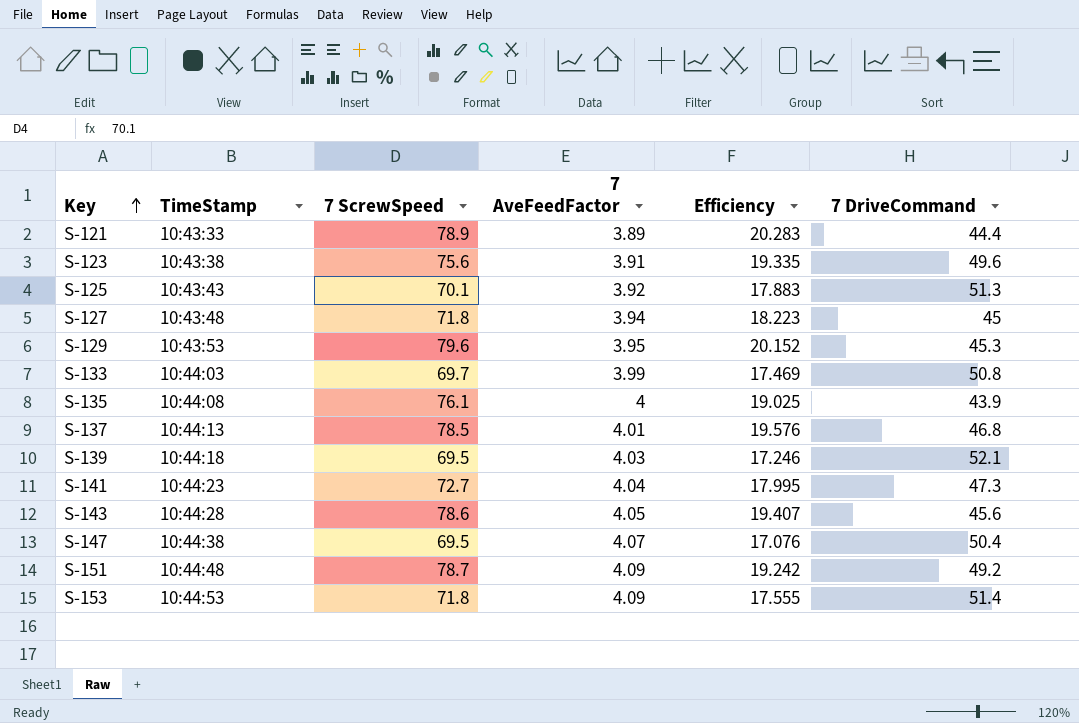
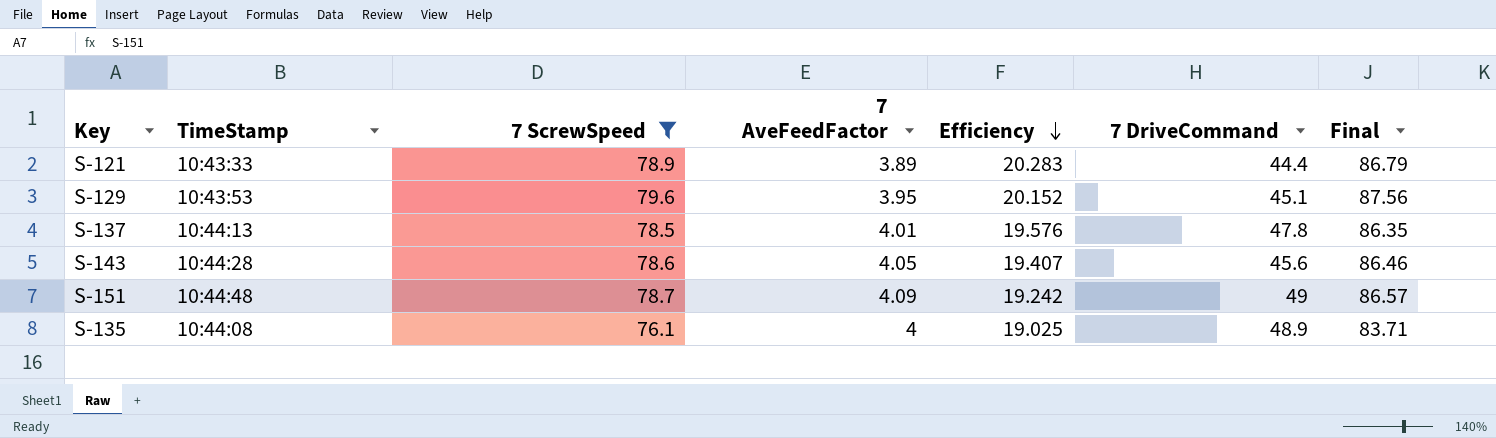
filter: none -> 7 ScrewSpeed >= 76.1
row order: Key ascending -> Efficiency descending
column Final | formula: none -> [7 ScrewSpeed] * 1.1
S-129 | 7 DriveCommand: 45.3 -> 45.1
S-137 | 7 DriveCommand: 46.8 -> 47.8
S-151 | 7 DriveCommand: 49.2 -> 49
S-135 | 7 DriveCommand: 43.9 -> 48.9

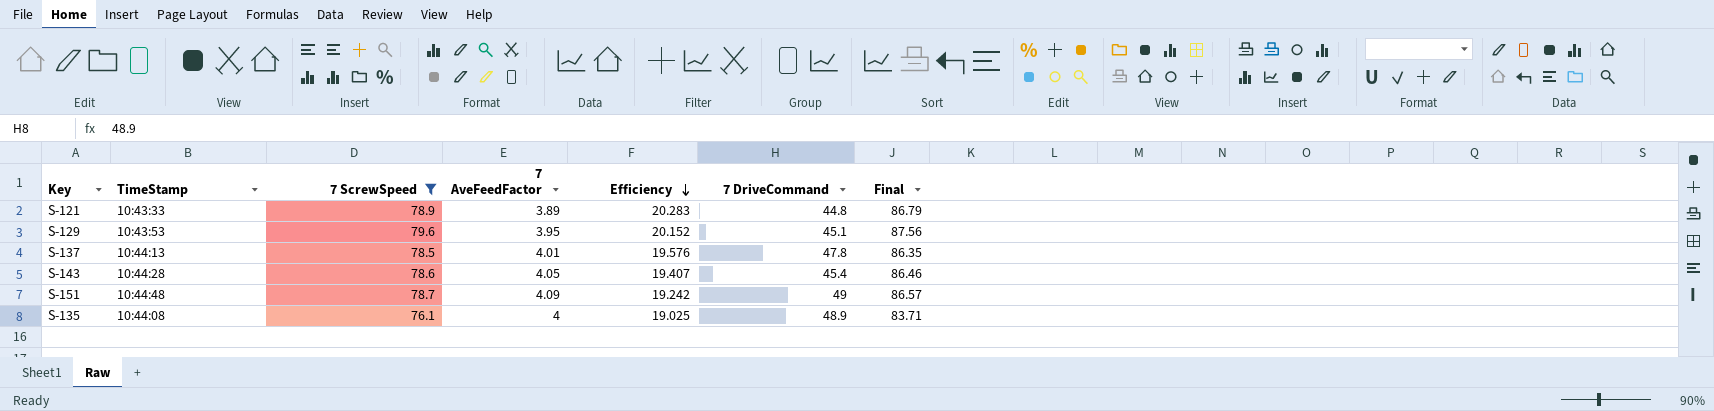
S-121 | 7 DriveCommand: 44.4 -> 44.8
S-143 | 7 DriveCommand: 45.6 -> 45.4

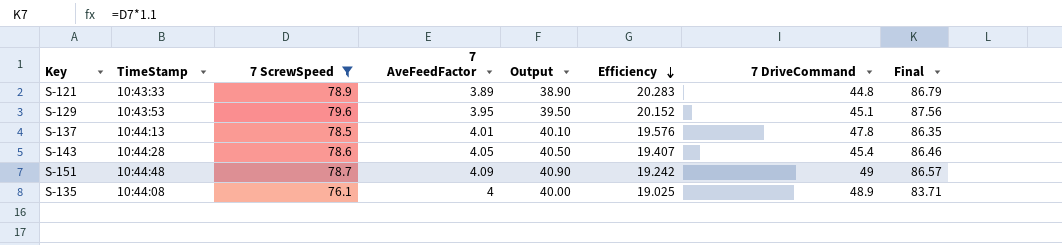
column Output | formula: none -> [7 AveFeedFactor] * 10

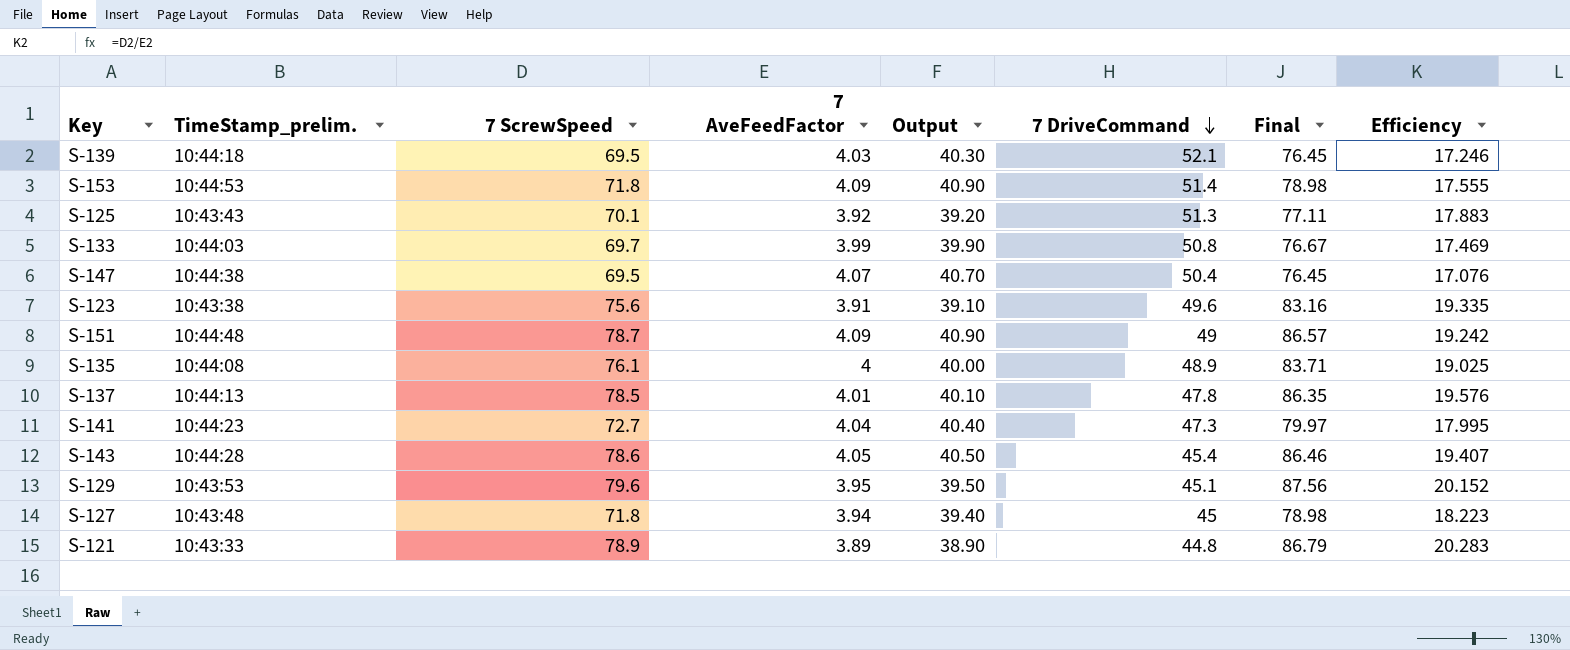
filter: 7 ScrewSpeed >= 76.1 -> none
row order: Efficiency descending -> 7 DriveCommand descending
column name: TimeStamp -> TimeStamp_prelim.
column Efficiency | position: 6 -> 8

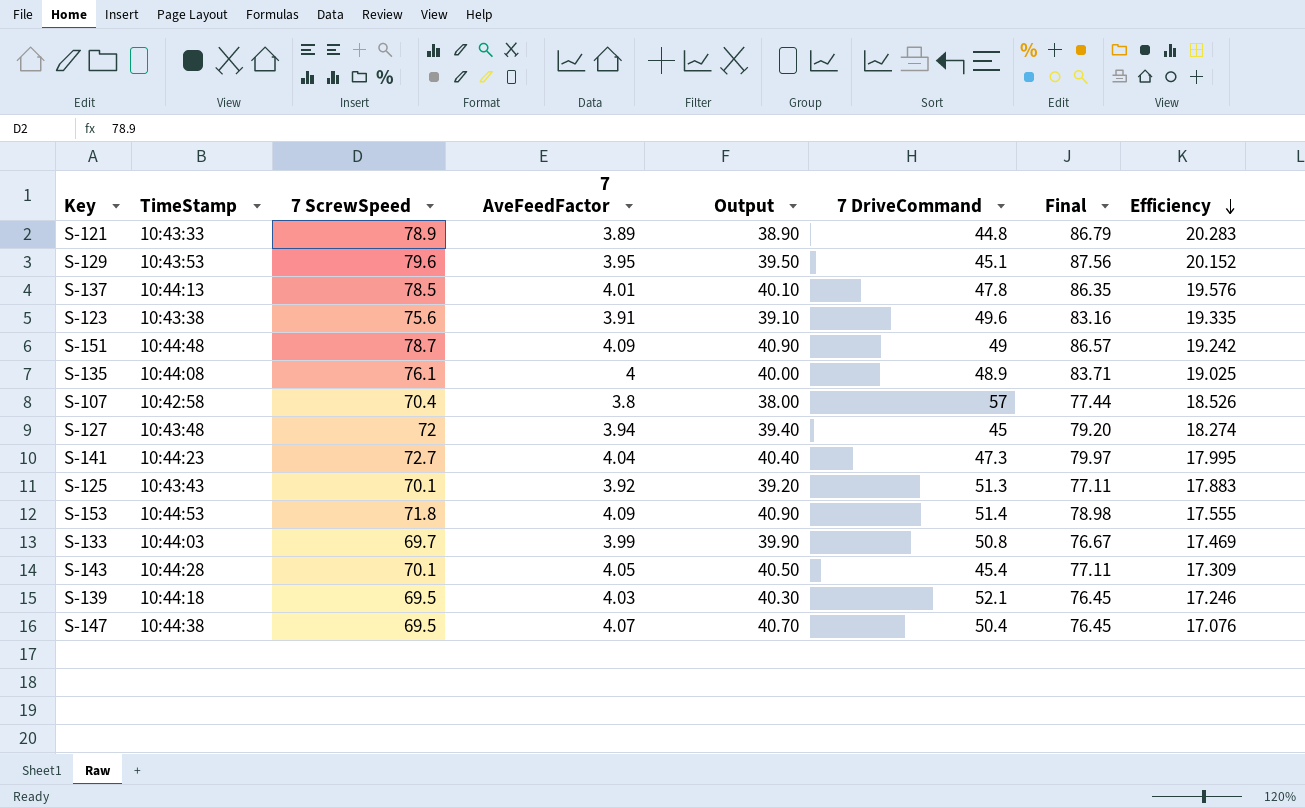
row order: 7 DriveCommand descending -> Efficiency descending
column name: TimeStamp_prelim. -> TimeStamp
row S-107: none -> 10:42:58 | 70.4 | 3.8 | 38.00 | 57 | 77.44 | 18.526
S-127 | 7 ScrewSpeed: 71.8 -> 72
S-127 | Final: 78.98 -> 79.20
S-127 | Efficiency: 18.223 -> 18.274
S-143 | 7 ScrewSpeed: 78.6 -> 70.1
S-143 | Final: 86.46 -> 77.11
S-143 | Efficiency: 19.407 -> 17.309

